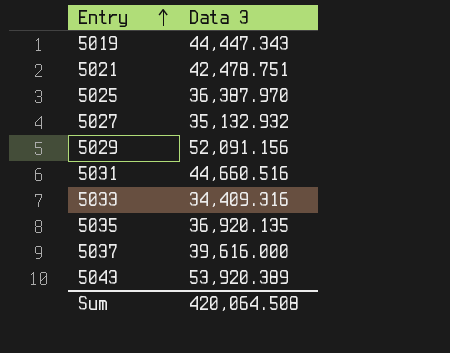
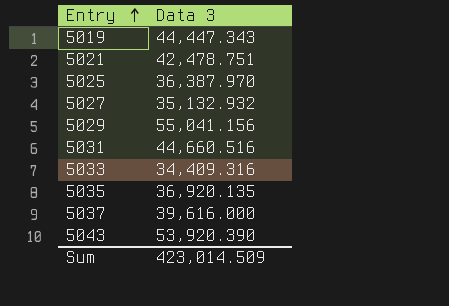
5029 | Data 3: 52,091.156 -> 55,041.156
5043 | Data 3: 53,920.389 -> 53,920.390
Sum | Data 3: 420,064.508 -> 423,014.509

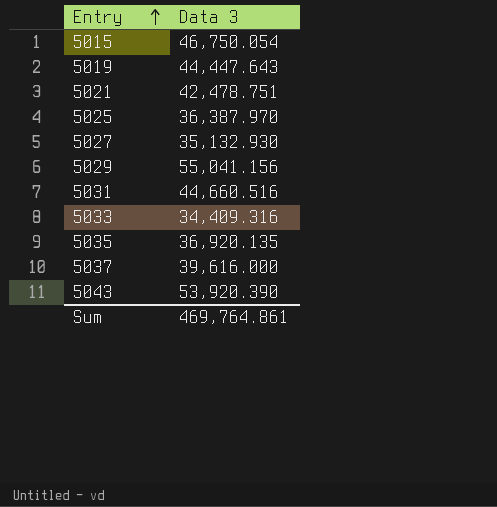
row 5015: none -> 46,750.054
5019 | Data 3: 44,447.343 -> 44,447.643
5027 | Data 3: 35,132.932 -> 35,132.930
Sum | Data 3: 423,014.509 -> 469,764.861

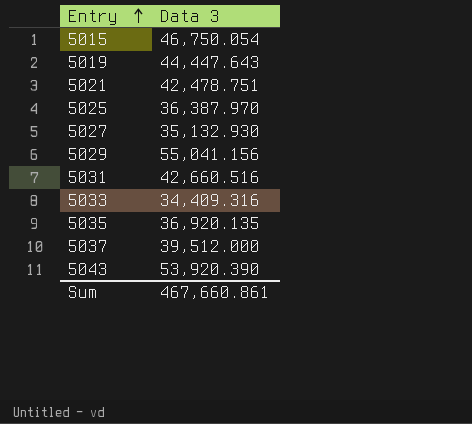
5031 | Data 3: 44,660.516 -> 42,660.516
5037 | Data 3: 39,616.000 -> 39,512.000
Sum | Data 3: 469,764.861 -> 467,660.861

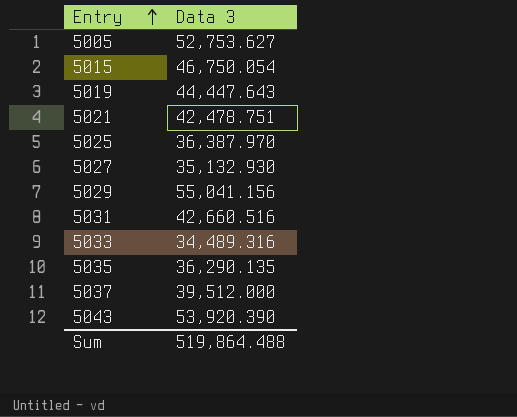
row 5005: none -> 52,753.627
5033 | Data 3: 34,409.316 -> 34,489.316
5035 | Data 3: 36,920.135 -> 36,290.135
Sum | Data 3: 467,660.861 -> 519,864.488

